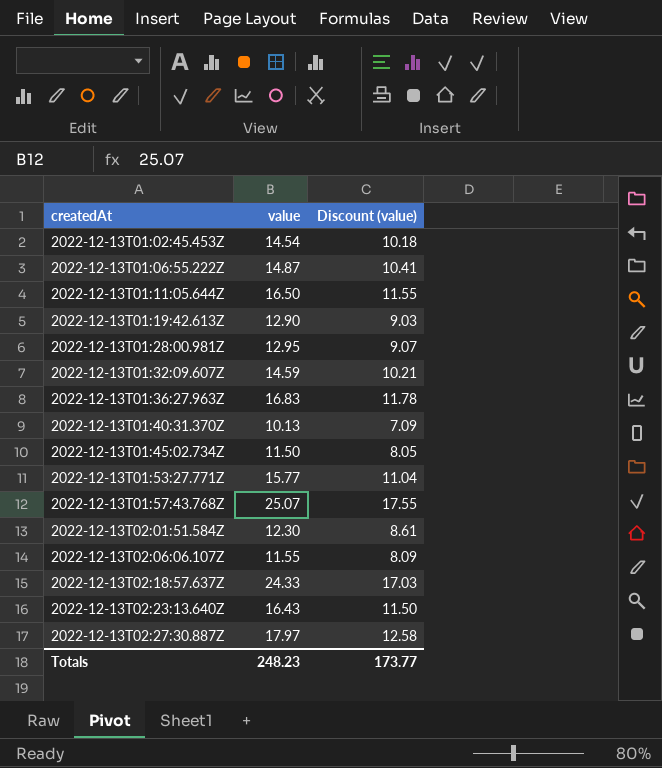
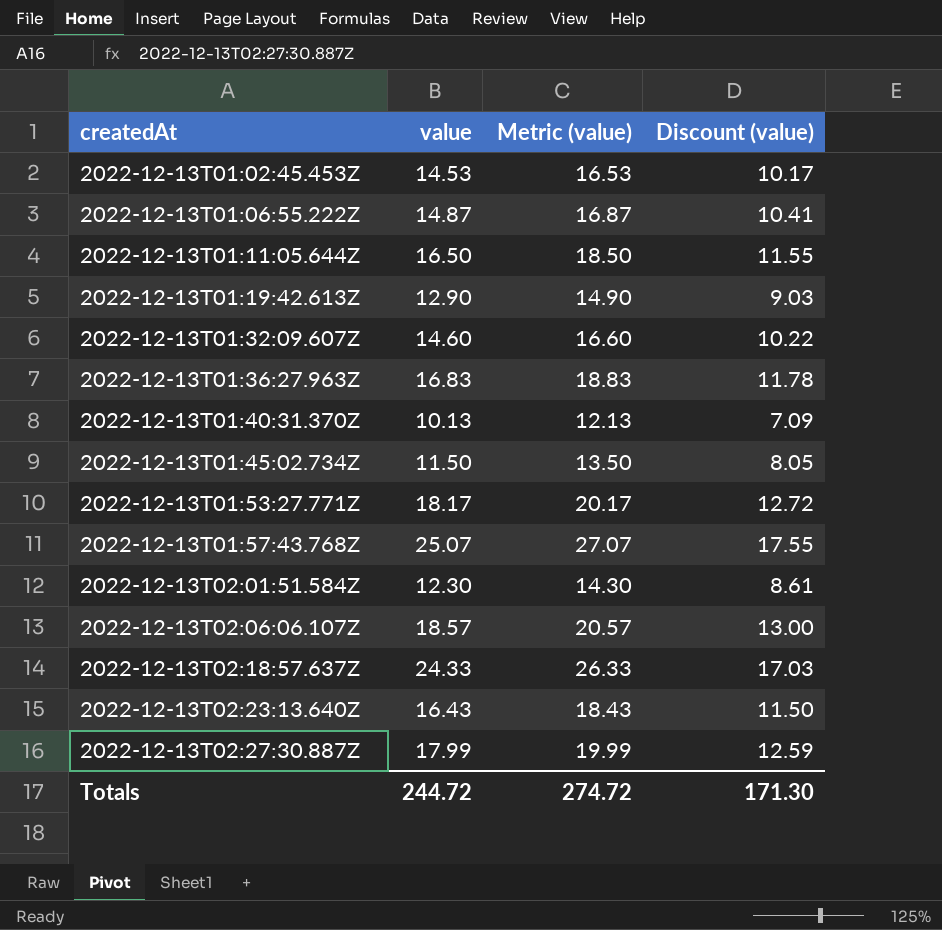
column Metric (value) | formula: none -> [value] + 2
row 2022-12-13T01:28:00.981Z: 12.95 | 9.07 -> none
2022-12-13T01:02:45.453Z | value: 14.54 -> 14.53
2022-12-13T01:02:45.453Z | Discount (value): 10.18 -> 10.17
2022-12-13T01:32:09.607Z | value: 14.59 -> 14.60
2022-12-13T01:32:09.607Z | Discount (value): 10.21 -> 10.22
2022-12-13T01:53:27.771Z | value: 15.77 -> 18.17
2022-12-13T01:53:27.771Z | Discount (value): 11.04 -> 12.72
2022-12-13T02:06:06.107Z | value: 11.55 -> 18.57
2022-12-13T02:06:06.107Z | Discount (value): 8.09 -> 13.00
2022-12-13T02:27:30.887Z | value: 17.97 -> 17.99
2022-12-13T02:27:30.887Z | Discount (value): 12.58 -> 12.59
Totals | value: 248.23 -> 244.72
Totals | Discount (value): 173.77 -> 171.30

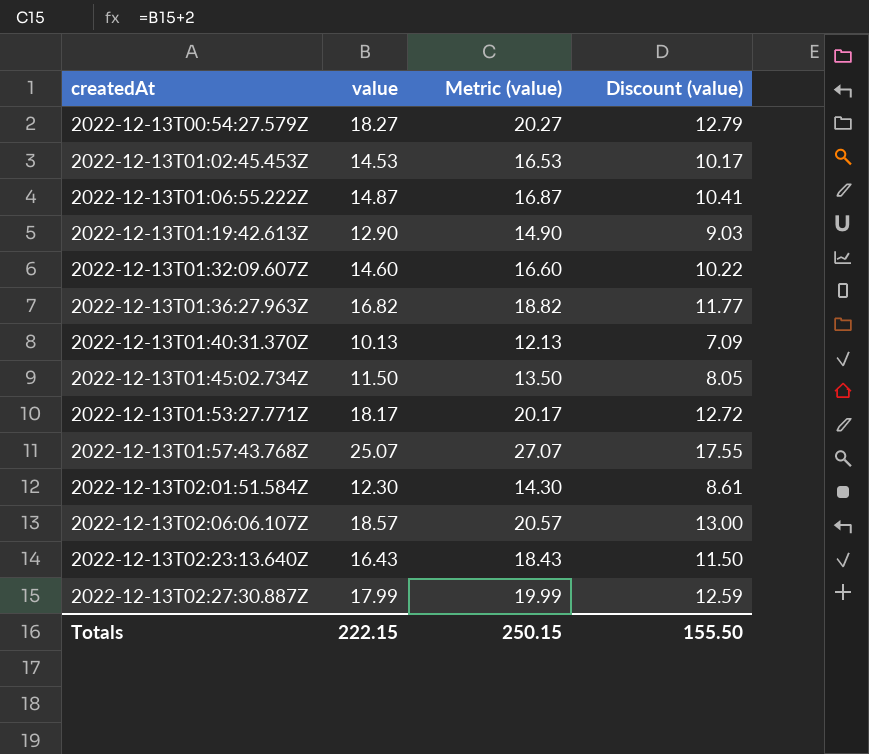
row 2022-12-13T01:11:05.644Z: 16.50 | 18.50 | 11.55 -> none
row 2022-12-13T02:18:57.637Z: 24.33 | 26.33 | 17.03 -> none
row 2022-12-13T00:54:27.579Z: none -> 18.27 | 20.27 | 12.79
2022-12-13T01:36:27.963Z | value: 16.83 -> 16.82
2022-12-13T01:36:27.963Z | Metric (value): 18.83 -> 18.82
2022-12-13T01:36:27.963Z | Discount (value): 11.78 -> 11.77
Totals | value: 244.72 -> 222.15
Totals | Metric (value): 274.72 -> 250.15
Totals | Discount (value): 171.30 -> 155.50

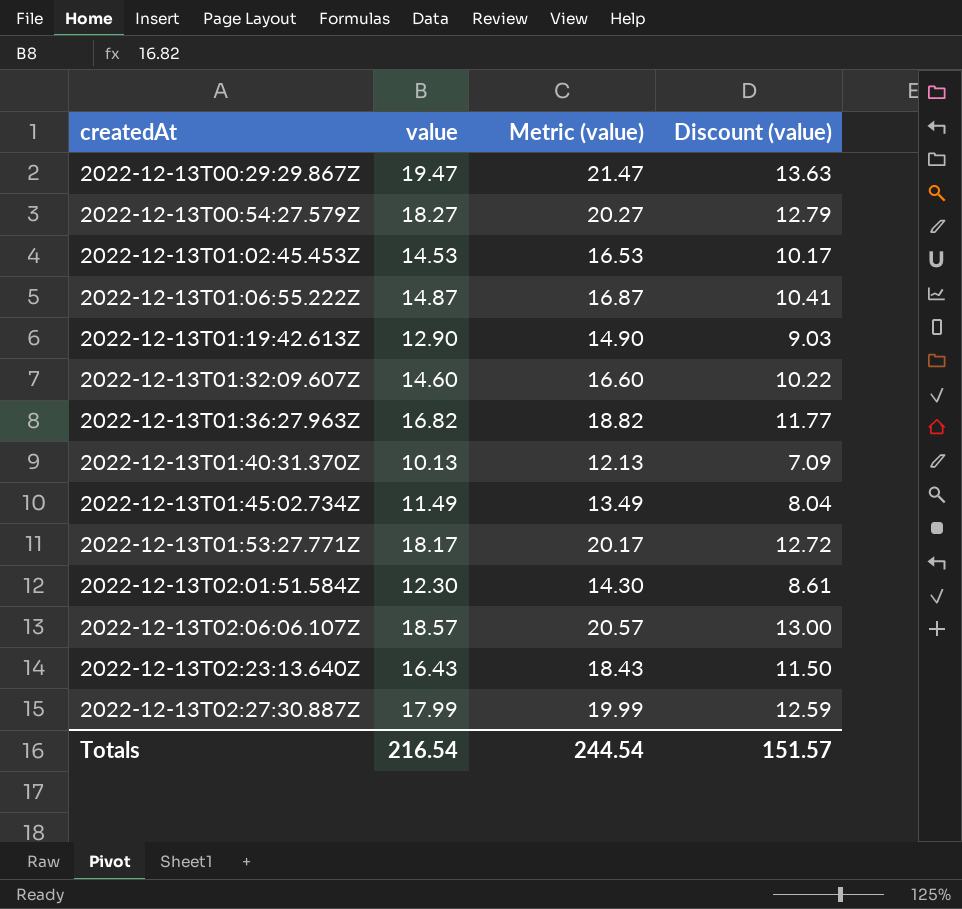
row 2022-12-13T01:57:43.768Z: 25.07 | 27.07 | 17.55 -> none
row 2022-12-13T00:29:29.867Z: none -> 19.47 | 21.47 | 13.63
2022-12-13T01:45:02.734Z | value: 11.50 -> 11.49
2022-12-13T01:45:02.734Z | Metric (value): 13.50 -> 13.49
2022-12-13T01:45:02.734Z | Discount (value): 8.05 -> 8.04
Totals | value: 222.15 -> 216.54
Totals | Metric (value): 250.15 -> 244.54
Totals | Discount (value): 155.50 -> 151.57

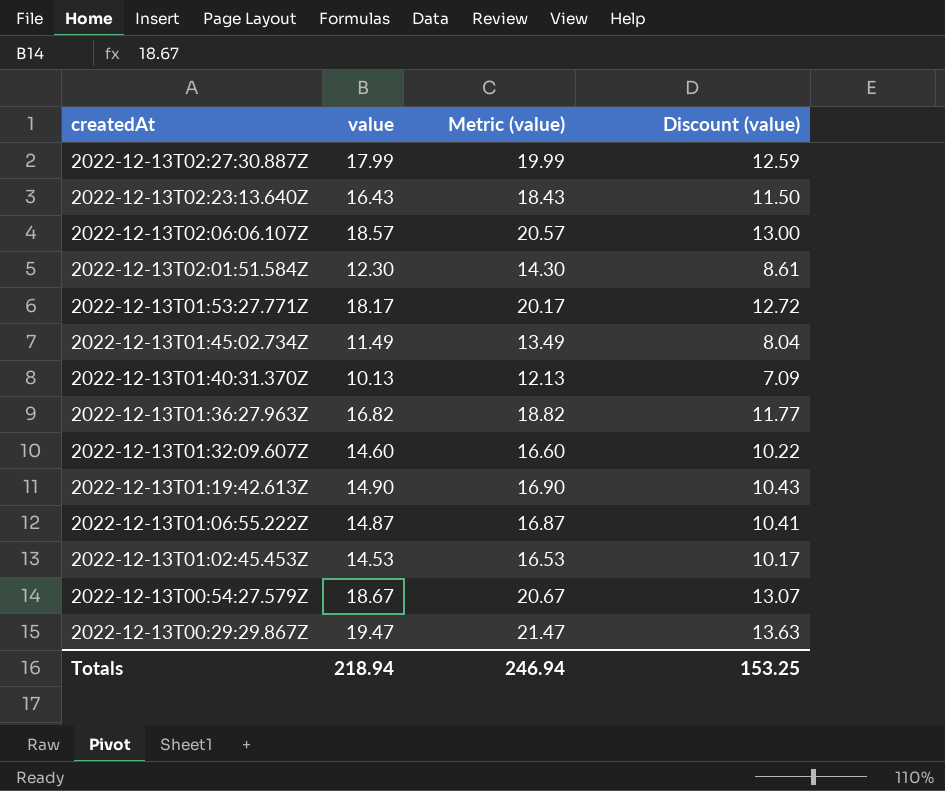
row order: createdAt ascending -> createdAt descending
2022-12-13T01:19:42.613Z | value: 12.90 -> 14.90
2022-12-13T01:19:42.613Z | Metric (value): 14.90 -> 16.90
2022-12-13T01:19:42.613Z | Discount (value): 9.03 -> 10.43
2022-12-13T00:54:27.579Z | value: 18.27 -> 18.67
2022-12-13T00:54:27.579Z | Metric (value): 20.27 -> 20.67
2022-12-13T00:54:27.579Z | Discount (value): 12.79 -> 13.07
Totals | value: 216.54 -> 218.94
Totals | Metric (value): 244.54 -> 246.94
Totals | Discount (value): 151.57 -> 153.25

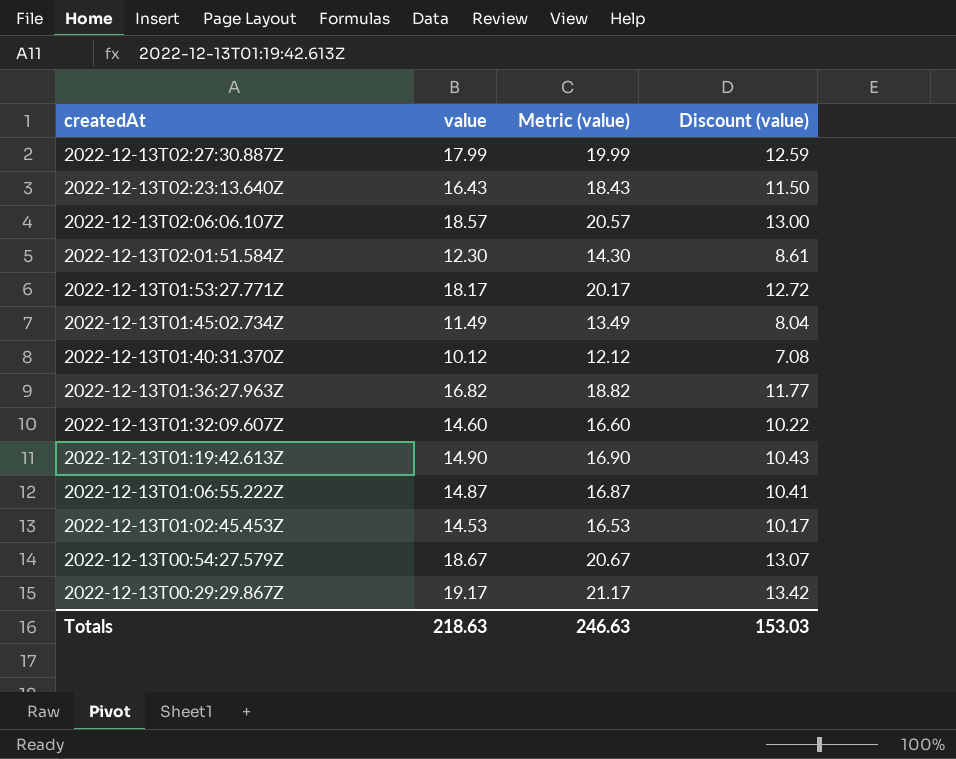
2022-12-13T01:40:31.370Z | value: 10.13 -> 10.12
2022-12-13T01:40:31.370Z | Metric (value): 12.13 -> 12.12
2022-12-13T01:40:31.370Z | Discount (value): 7.09 -> 7.08
2022-12-13T00:29:29.867Z | value: 19.47 -> 19.17
2022-12-13T00:29:29.867Z | Metric (value): 21.47 -> 21.17
2022-12-13T00:29:29.867Z | Discount (value): 13.63 -> 13.42
Totals | value: 218.94 -> 218.63
Totals | Metric (value): 246.94 -> 246.63
Totals | Discount (value): 153.25 -> 153.03

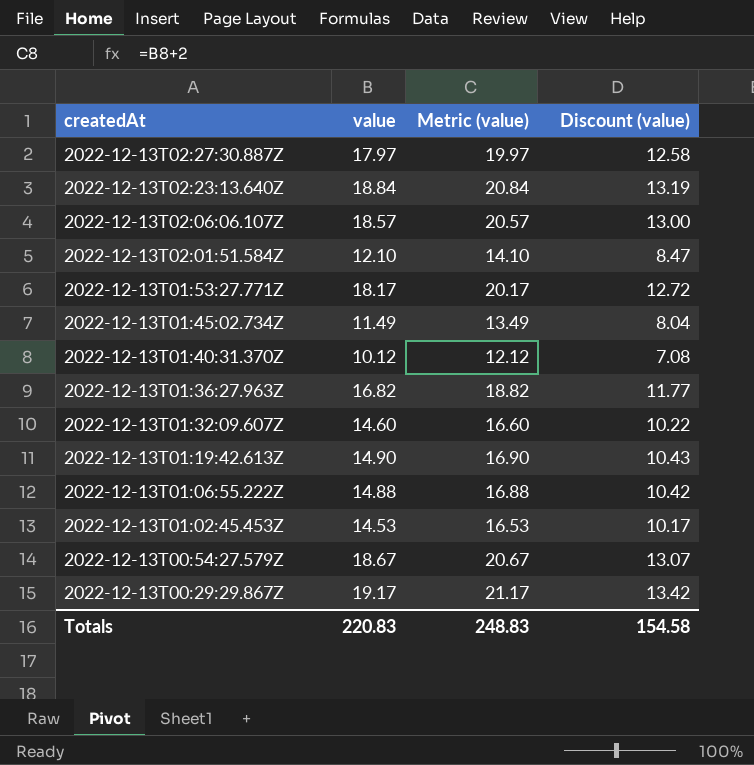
2022-12-13T02:27:30.887Z | value: 17.99 -> 17.97
2022-12-13T02:27:30.887Z | Metric (value): 19.99 -> 19.97
2022-12-13T02:27:30.887Z | Discount (value): 12.59 -> 12.58
2022-12-13T02:23:13.640Z | value: 16.43 -> 18.84
2022-12-13T02:23:13.640Z | Metric (value): 18.43 -> 20.84
2022-12-13T02:23:13.640Z | Discount (value): 11.50 -> 13.19
2022-12-13T02:01:51.584Z | value: 12.30 -> 12.10
2022-12-13T02:01:51.584Z | Metric (value): 14.30 -> 14.10
2022-12-13T02:01:51.584Z | Discount (value): 8.61 -> 8.47
2022-12-13T01:06:55.222Z | value: 14.87 -> 14.88
2022-12-13T01:06:55.222Z | Metric (value): 16.87 -> 16.88
2022-12-13T01:06:55.222Z | Discount (value): 10.41 -> 10.42
Totals | value: 218.63 -> 220.83
Totals | Metric (value): 246.63 -> 248.83
Totals | Discount (value): 153.03 -> 154.58

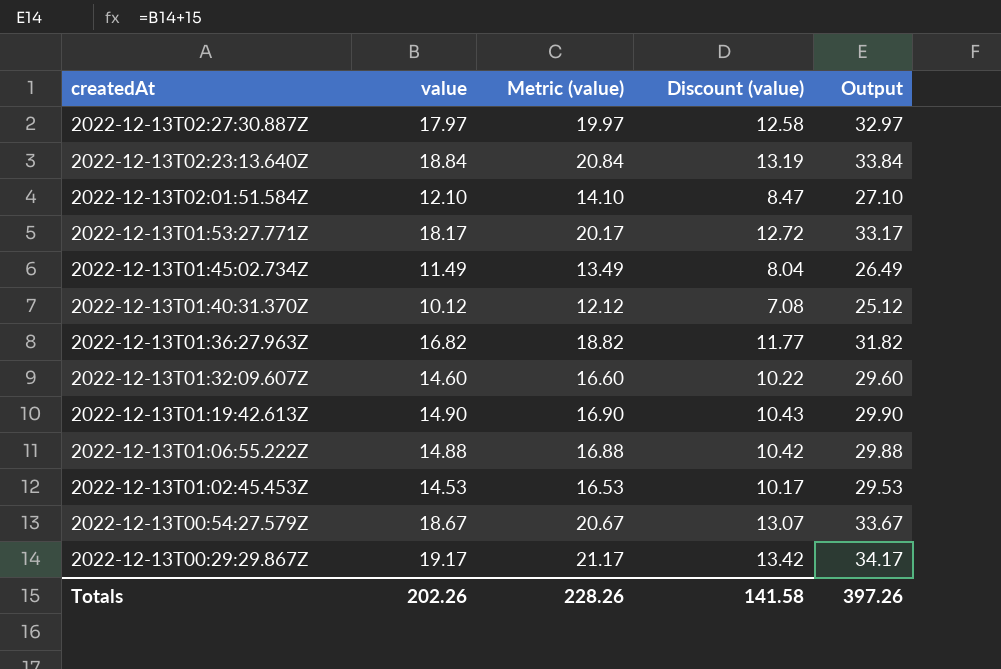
column Output | formula: none -> [value] + 15
row 2022-12-13T02:06:06.107Z: 18.57 | 20.57 | 13.00 -> none
Totals | value: 220.83 -> 202.26
Totals | Metric (value): 248.83 -> 228.26
Totals | Discount (value): 154.58 -> 141.58

